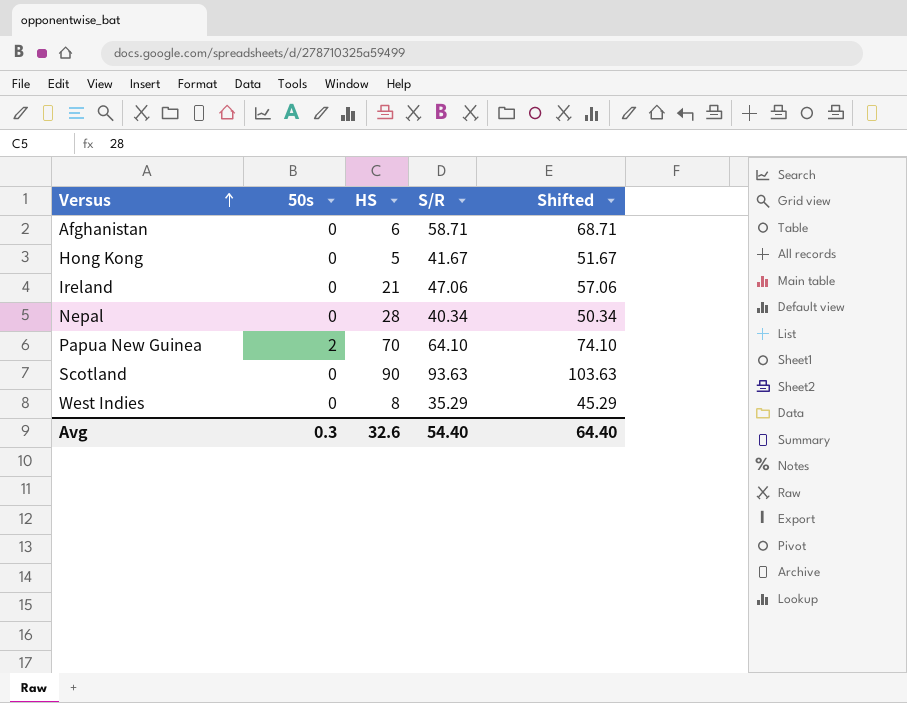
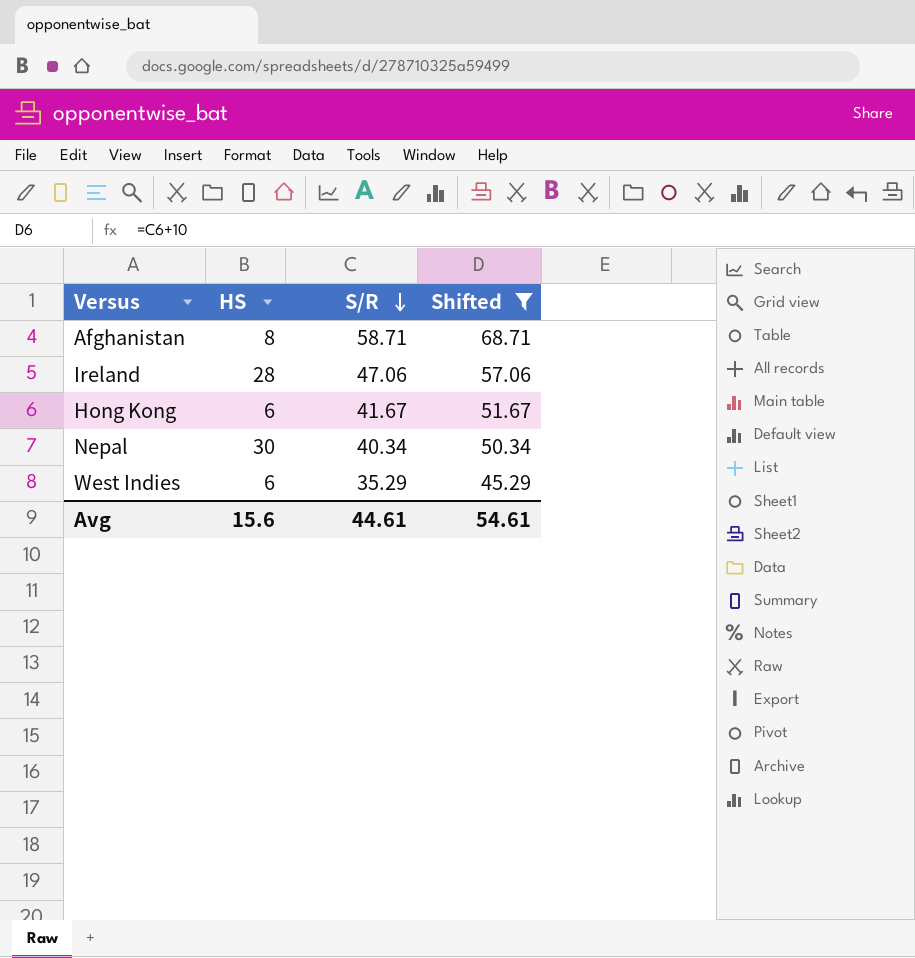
filter: none -> Shifted <= 68.71
row order: Versus ascending -> S/R descending
column 50s | position: 2 -> none
Afghanistan | HS: 6 -> 8
Ireland | HS: 21 -> 28
Hong Kong | HS: 5 -> 6
Nepal | HS: 28 -> 30
West Indies | HS: 8 -> 6
Avg | HS: 32.6 -> 15.6
Avg | S/R: 54.40 -> 44.61
Avg | Shifted: 64.40 -> 54.61

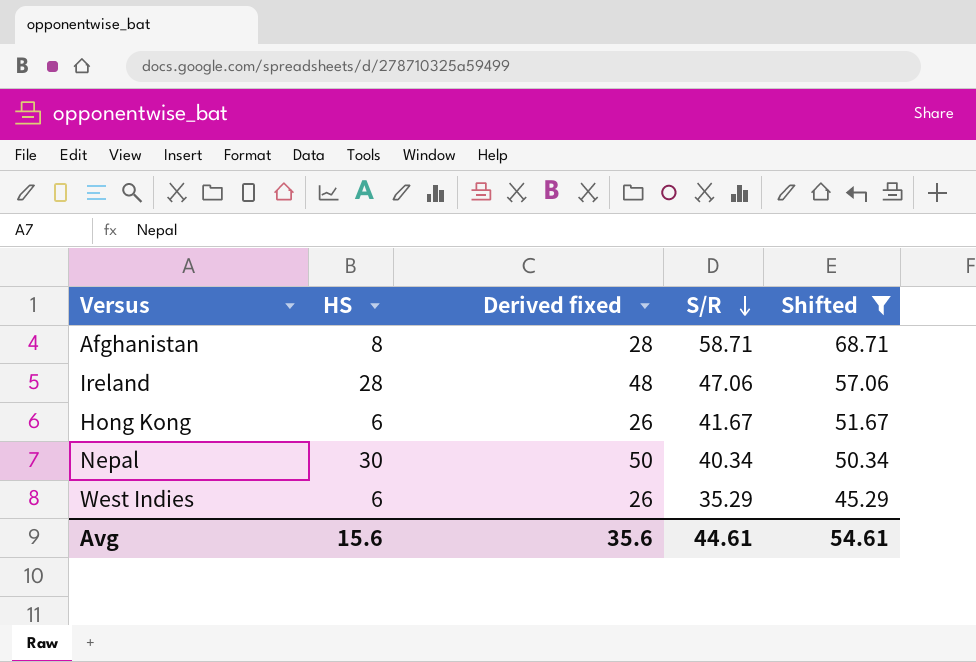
column Derived fixed | formula: none -> [HS] + 20

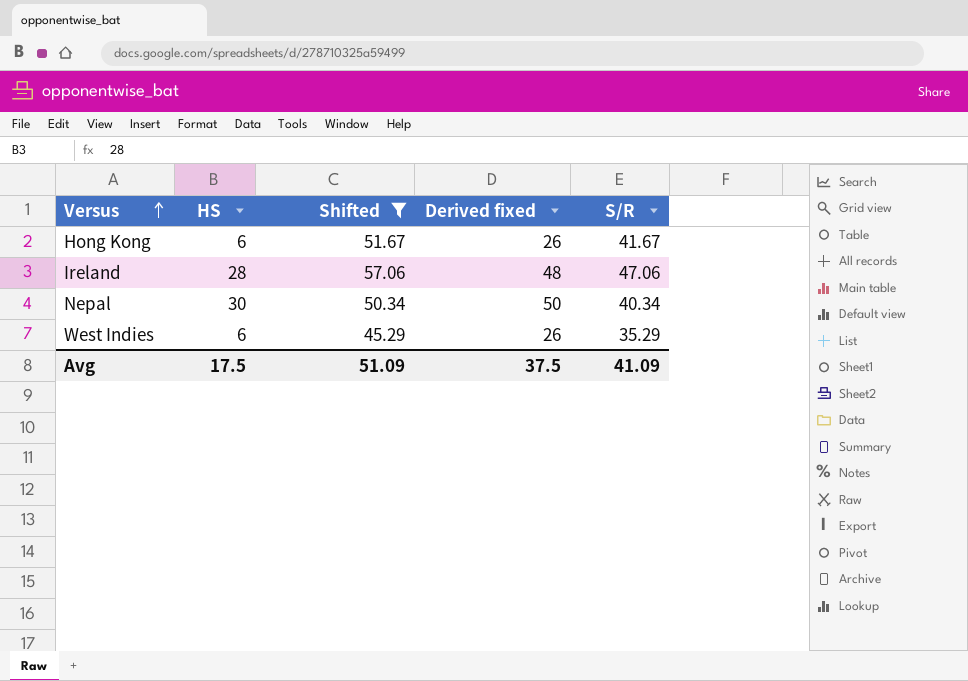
row order: S/R descending -> Versus ascending
column Shifted | position: 5 -> 3
row Afghanistan: 8 | 28 | 58.71 | 68.71 -> none
Avg | HS: 15.6 -> 17.5
Avg | Shifted: 54.61 -> 51.09
Avg | Derived fixed: 35.6 -> 37.5
Avg | S/R: 44.61 -> 41.09

